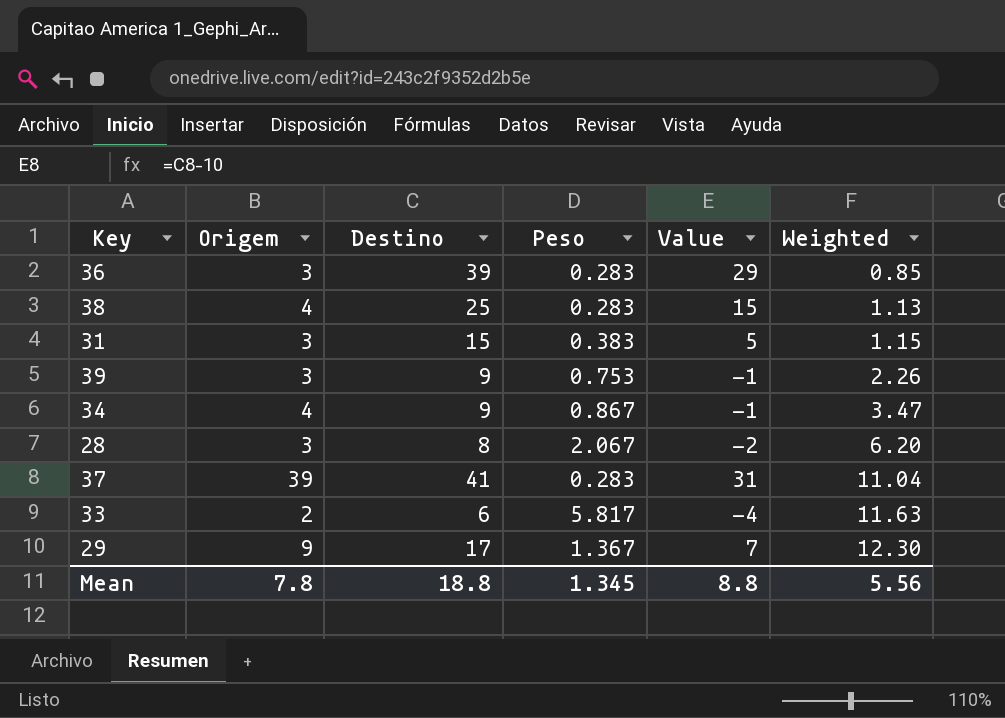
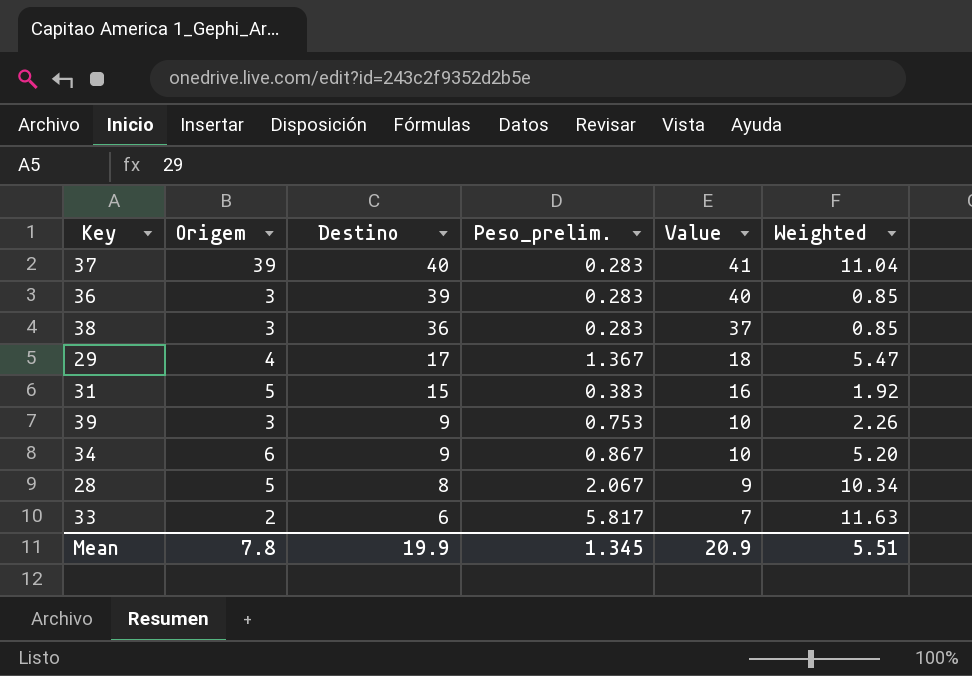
row order: Weighted ascending -> Destino descending
column name: Peso -> Peso_prelim.
column Value | formula: [Destino] - 10 -> [Destino] + 1
37 | Destino: 41 -> 40
38 | Origem: 4 -> 3
38 | Destino: 25 -> 36
38 | Weighted: 1.13 -> 0.85
29 | Origem: 9 -> 4
29 | Weighted: 12.30 -> 5.47
31 | Origem: 3 -> 5
31 | Weighted: 1.15 -> 1.92
34 | Origem: 4 -> 6
34 | Weighted: 3.47 -> 5.20
28 | Origem: 3 -> 5
28 | Weighted: 6.20 -> 10.34
Mean | Destino: 18.8 -> 19.9
Mean | Value: 8.8 -> 20.9
Mean | Weighted: 5.56 -> 5.51

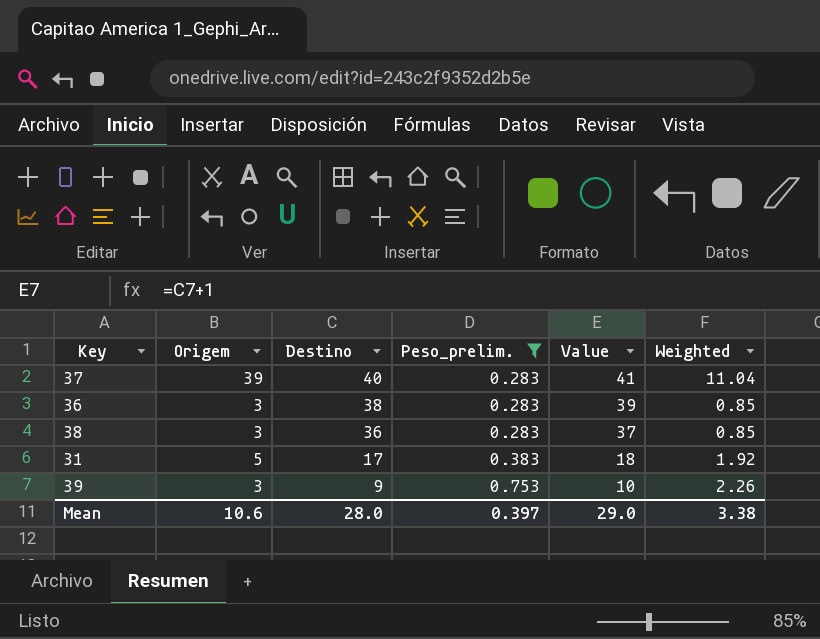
filter: none -> Peso_prelim. <= 0.753
36 | Destino: 39 -> 38
36 | Value: 40 -> 39
31 | Destino: 15 -> 17
31 | Value: 16 -> 18
Mean | Origem: 7.8 -> 10.6
Mean | Destino: 19.9 -> 28.0
Mean | Peso_prelim.: 1.345 -> 0.397
Mean | Value: 20.9 -> 29.0
Mean | Weighted: 5.51 -> 3.38

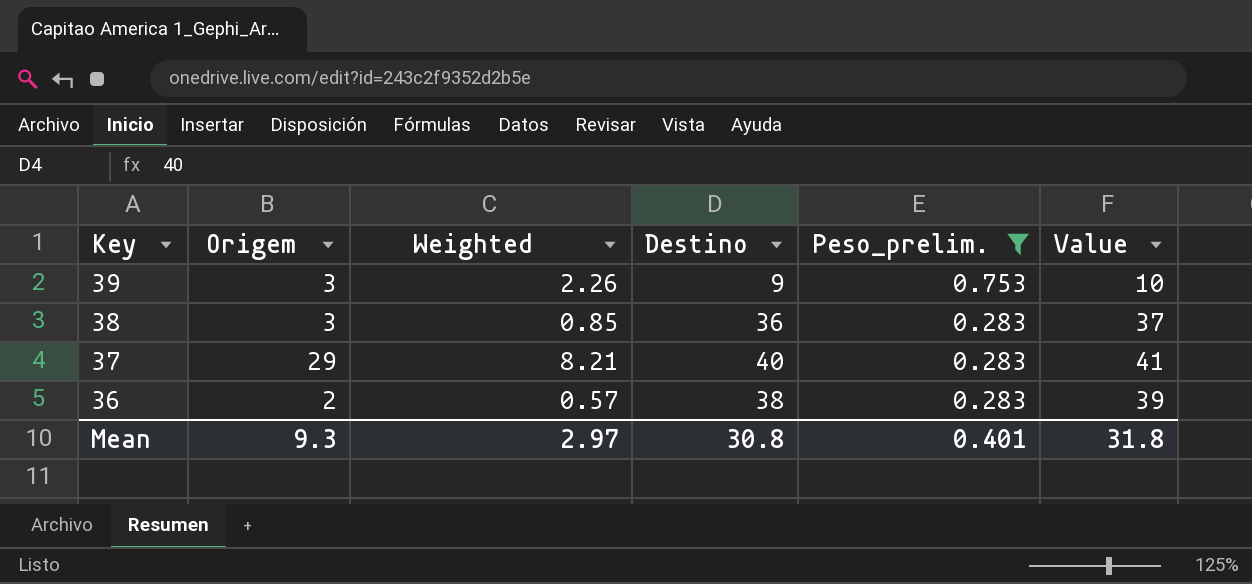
row order: Destino descending -> Key descending
column Weighted | position: 6 -> 3
row 31: 5 | 17 | 0.383 | 18 | 1.92 -> none
37 | Origem: 39 -> 29
37 | Weighted: 11.04 -> 8.21
36 | Origem: 3 -> 2
36 | Weighted: 0.85 -> 0.57
Mean | Origem: 10.6 -> 9.3
Mean | Weighted: 3.38 -> 2.97
Mean | Destino: 28.0 -> 30.8
Mean | Peso_prelim.: 0.397 -> 0.401
Mean | Value: 29.0 -> 31.8

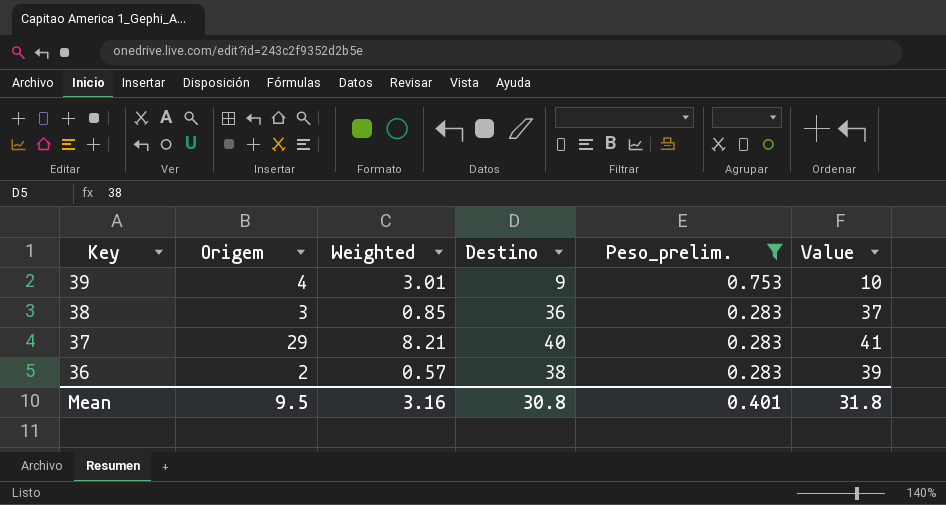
39 | Origem: 3 -> 4
39 | Weighted: 2.26 -> 3.01
Mean | Origem: 9.3 -> 9.5
Mean | Weighted: 2.97 -> 3.16

